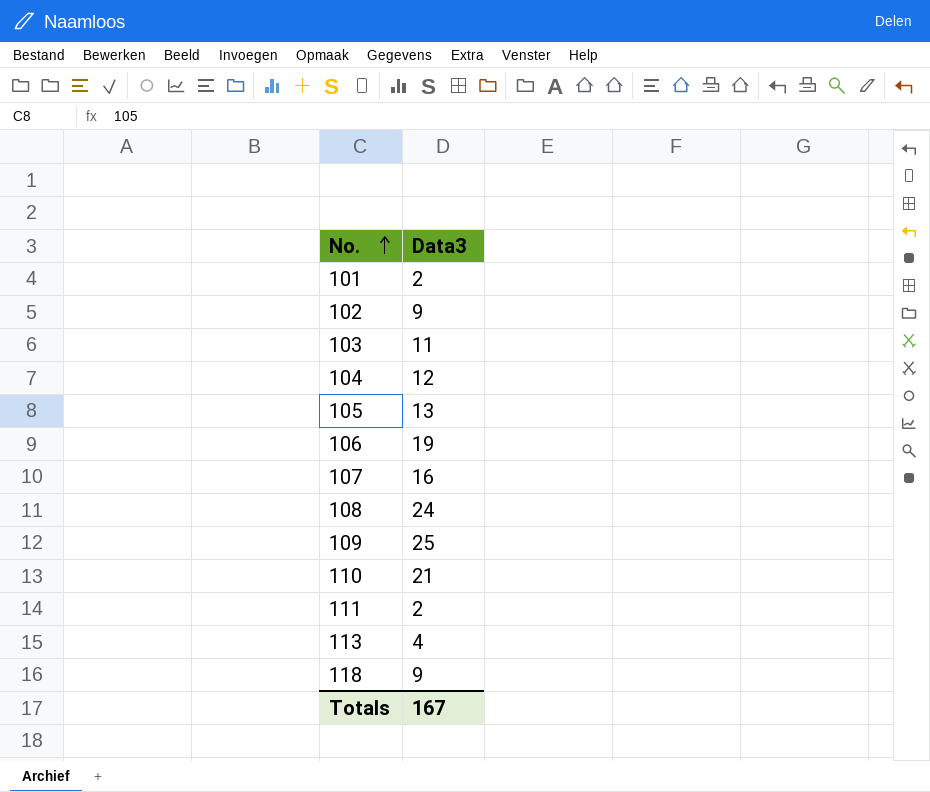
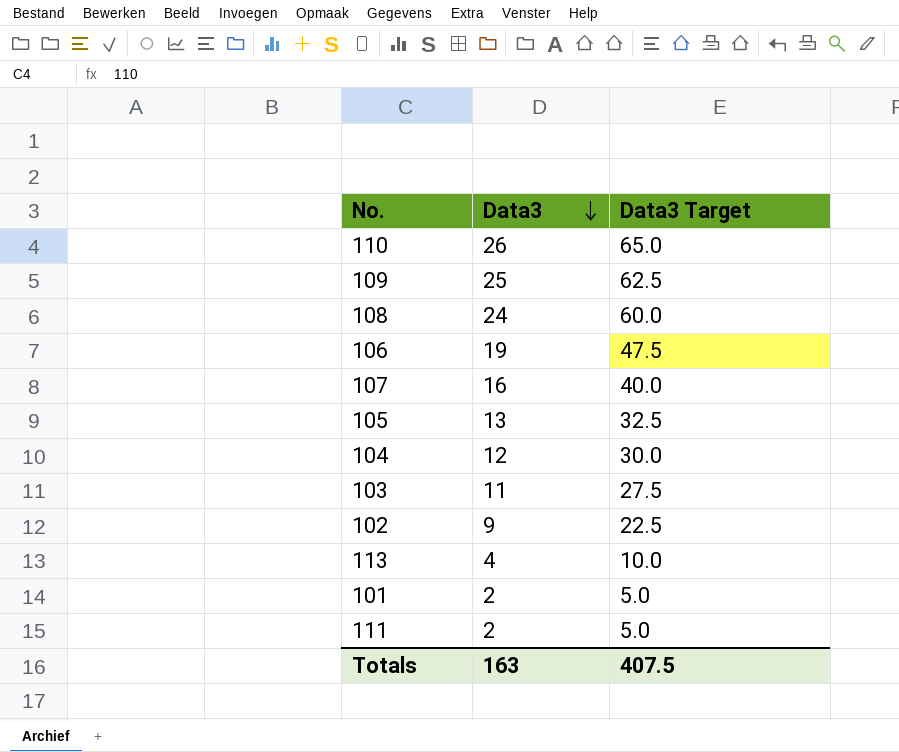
row order: No. ascending -> Data3 descending
column Data3 Target | formula: none -> [Data3] * 2.5
row 118: 9 -> none
110 | Data3: 21 -> 26
Totals | Data3: 167 -> 163

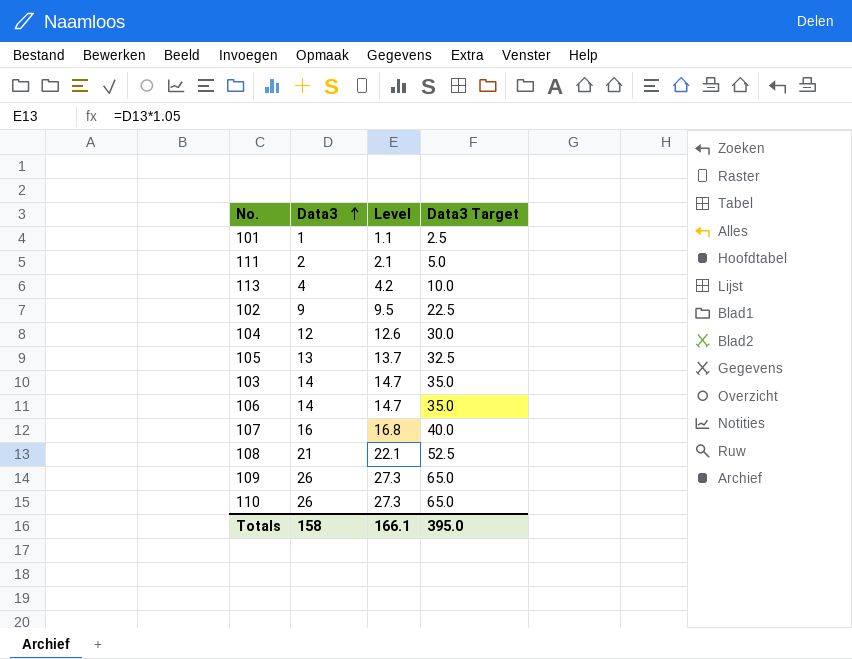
row order: Data3 descending -> Data3 ascending
column Level | formula: none -> [Data3] * 1.05
101 | Data3: 2 -> 1
101 | Data3 Target: 5.0 -> 2.5
103 | Data3: 11 -> 14
103 | Data3 Target: 27.5 -> 35.0
106 | Data3: 19 -> 14
106 | Data3 Target: 47.5 -> 35.0
108 | Data3: 24 -> 21
108 | Data3 Target: 60.0 -> 52.5
109 | Data3: 25 -> 26
109 | Data3 Target: 62.5 -> 65.0
Totals | Data3: 163 -> 158
Totals | Data3 Target: 407.5 -> 395.0

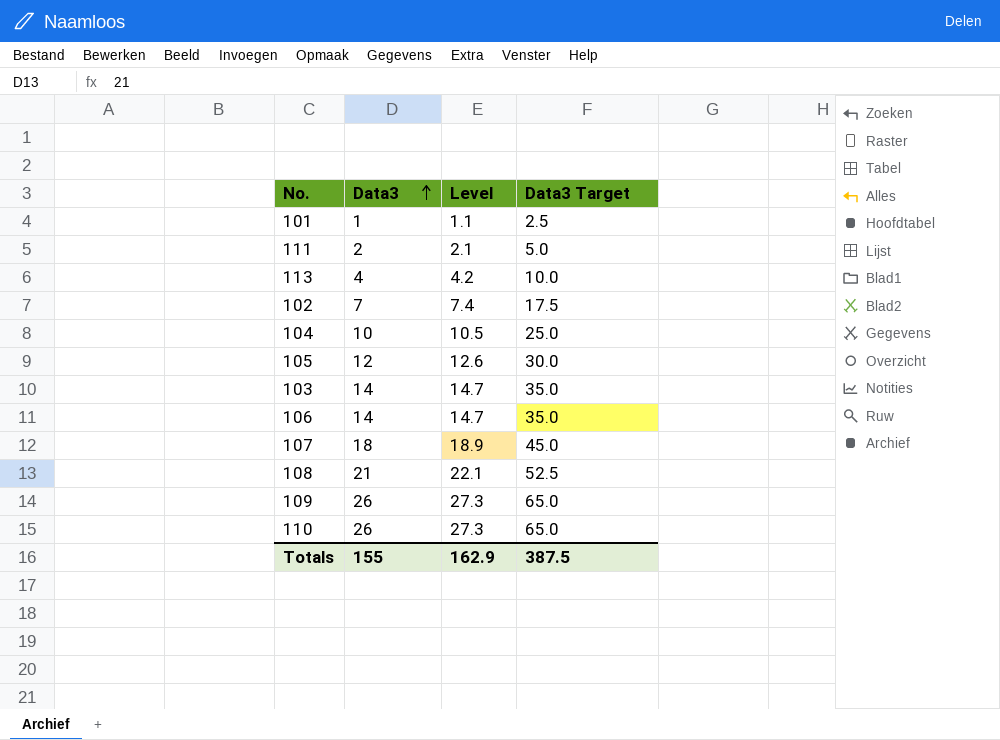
102 | Data3: 9 -> 7
102 | Level: 9.5 -> 7.4
102 | Data3 Target: 22.5 -> 17.5
104 | Data3: 12 -> 10
104 | Level: 12.6 -> 10.5
104 | Data3 Target: 30.0 -> 25.0
105 | Data3: 13 -> 12
105 | Level: 13.7 -> 12.6
105 | Data3 Target: 32.5 -> 30.0
107 | Data3: 16 -> 18
107 | Level: 16.8 -> 18.9
107 | Data3 Target: 40.0 -> 45.0
Totals | Data3: 158 -> 155
Totals | Level: 166.1 -> 162.9
Totals | Data3 Target: 395.0 -> 387.5

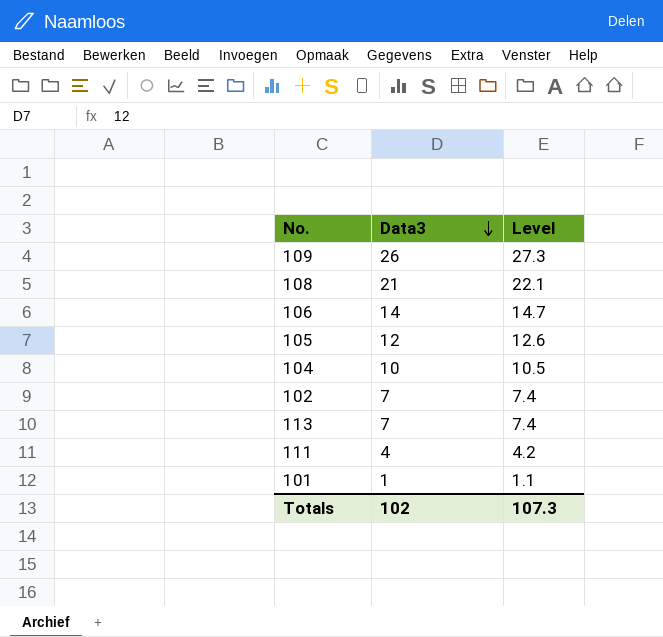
row order: Data3 ascending -> Data3 descending
column Data3 Target | formula: [Data3] * 2.5 -> none
row 103: 14 | 14.7 | 35.0 -> none
row 107: 18 | 18.9 | 45.0 -> none
row 110: 26 | 27.3 | 65.0 -> none
113 | Data3: 4 -> 7
113 | Level: 4.2 -> 7.4
111 | Data3: 2 -> 4
111 | Level: 2.1 -> 4.2
Totals | Data3: 155 -> 102
Totals | Level: 162.9 -> 107.3

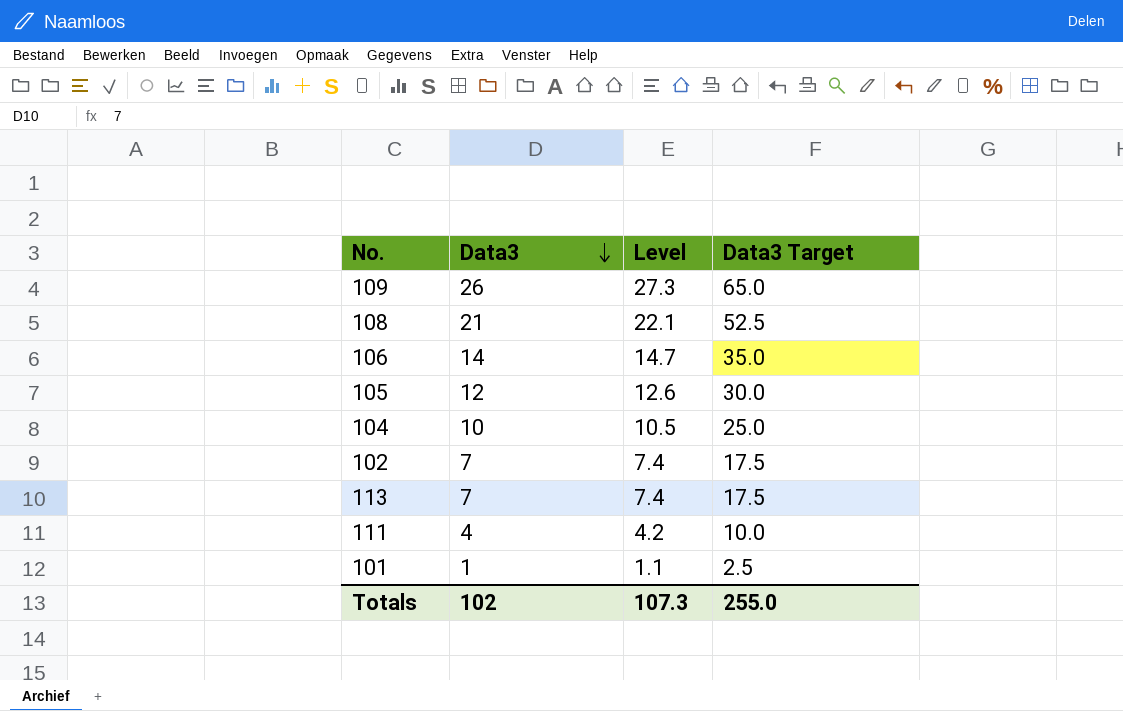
column Data3 Target | formula: none -> [Data3] * 2.5

